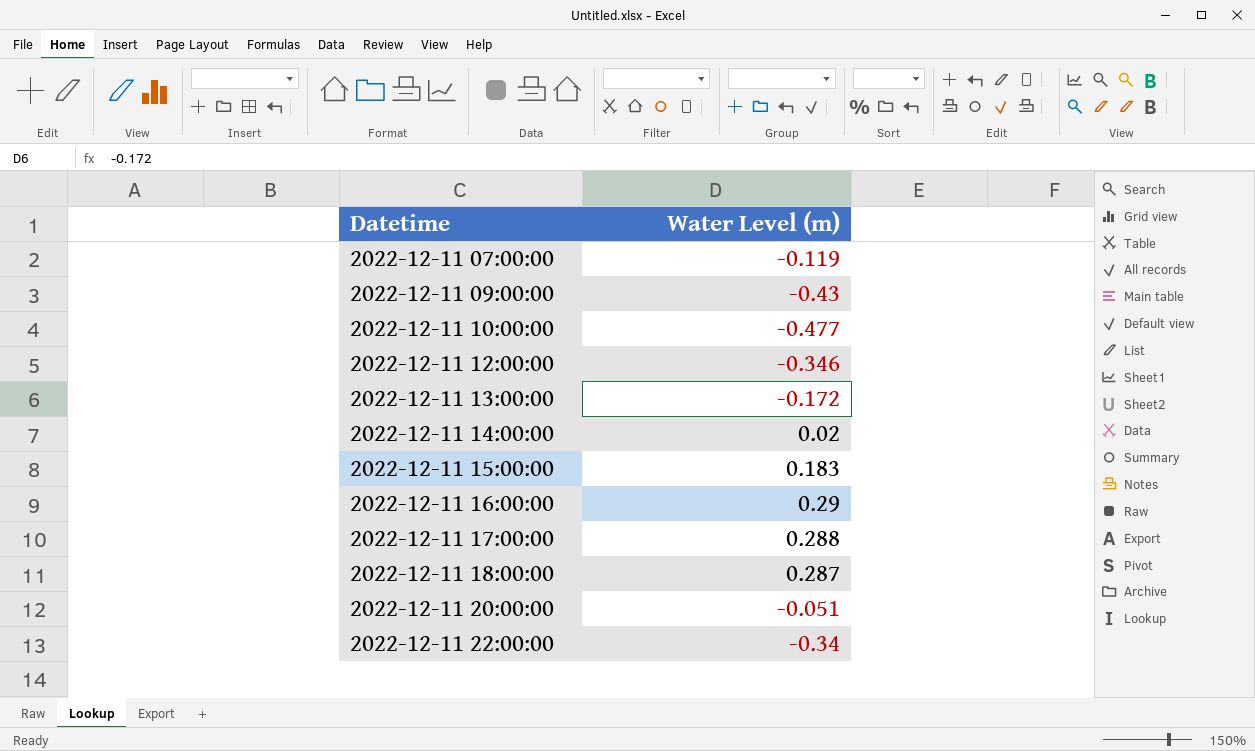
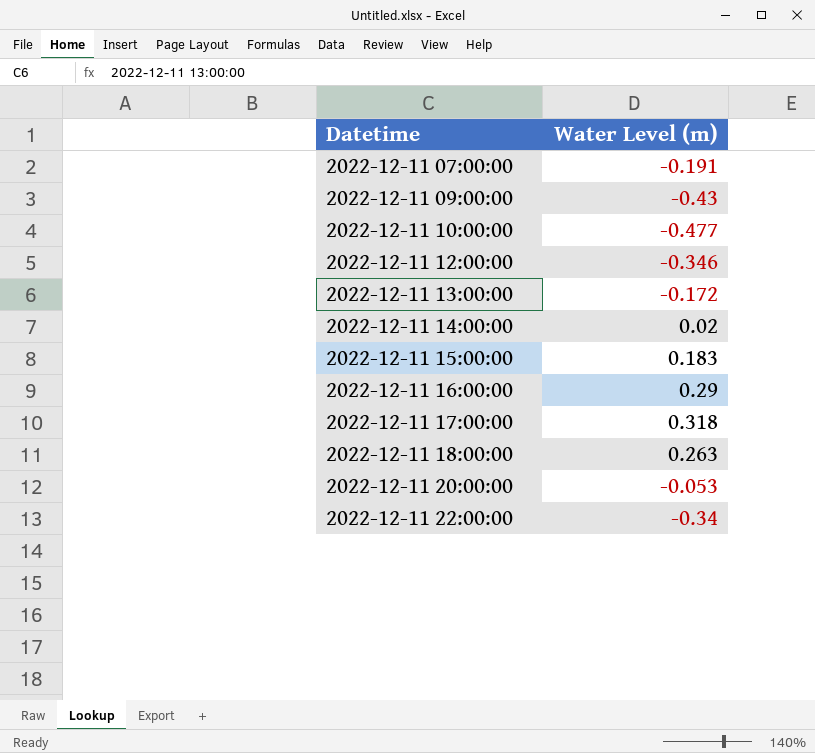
2022-12-11 07:00:00 | Water Level (m): -0.119 -> -0.191
2022-12-11 17:00:00 | Water Level (m): 0.288 -> 0.318
2022-12-11 18:00:00 | Water Level (m): 0.287 -> 0.263
2022-12-11 20:00:00 | Water Level (m): -0.051 -> -0.053

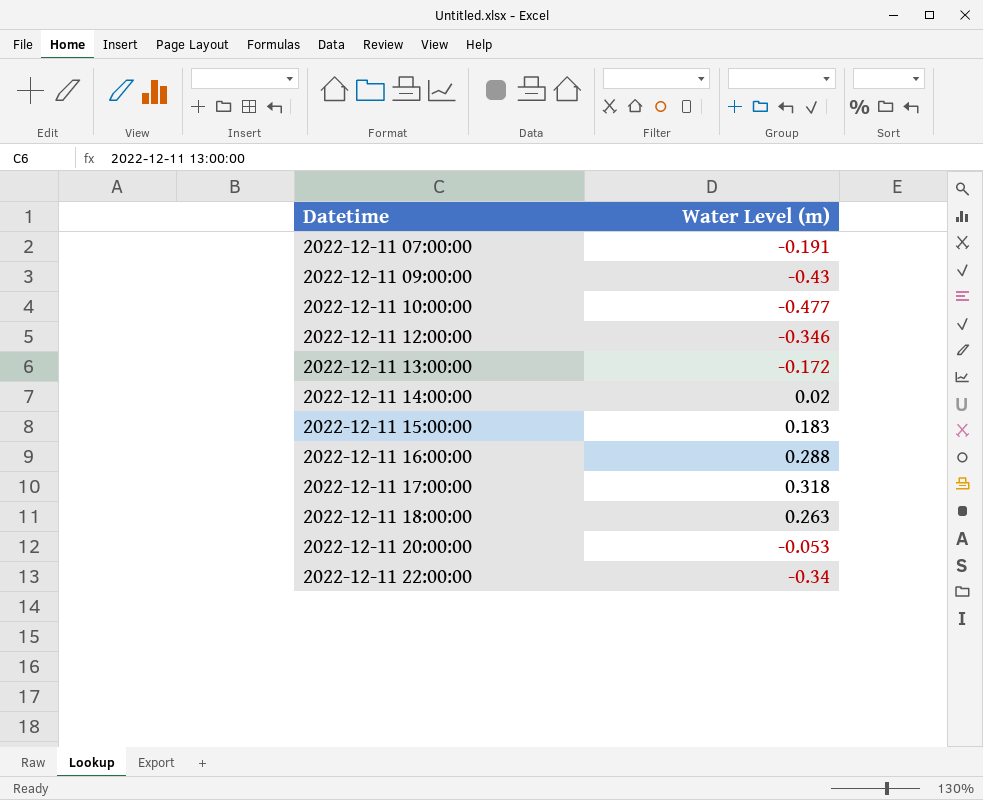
2022-12-11 16:00:00 | Water Level (m): 0.29 -> 0.288

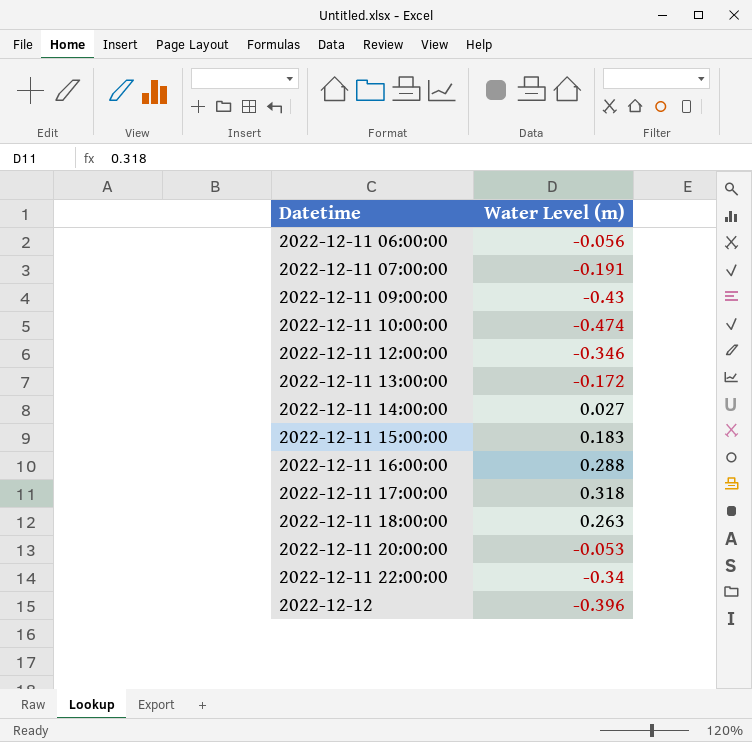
row 2022-12-11 06:00:00: none -> -0.056
2022-12-11 10:00:00 | Water Level (m): -0.477 -> -0.474
2022-12-11 14:00:00 | Water Level (m): 0.02 -> 0.027
row 2022-12-12: none -> -0.396

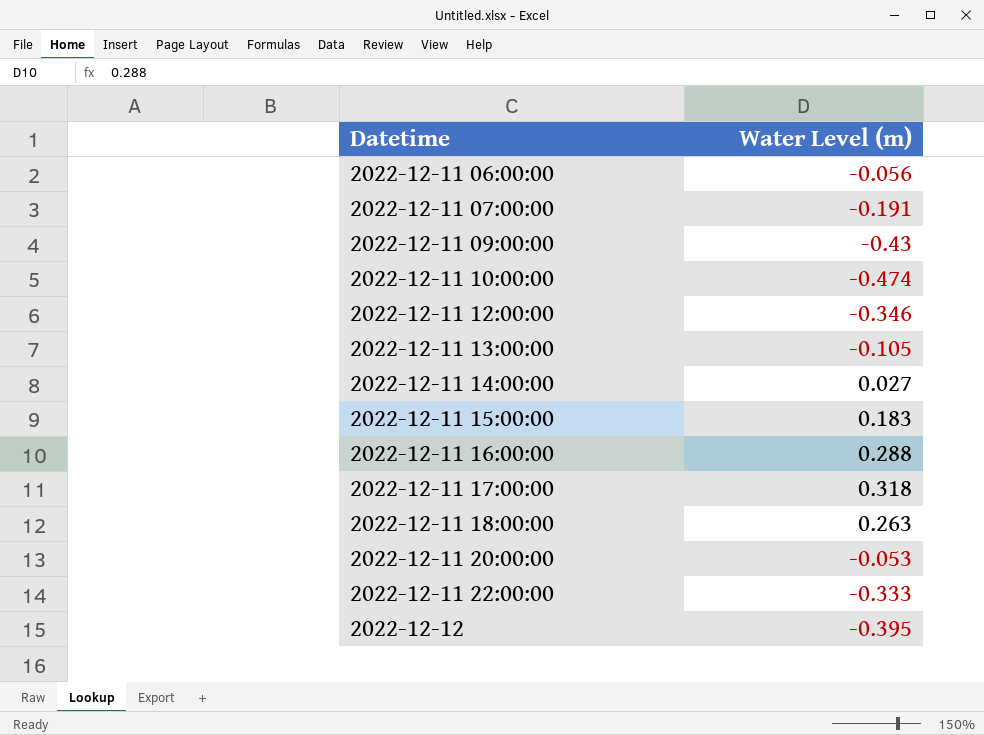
2022-12-11 13:00:00 | Water Level (m): -0.172 -> -0.105
2022-12-11 22:00:00 | Water Level (m): -0.34 -> -0.333
2022-12-12 | Water Level (m): -0.396 -> -0.395

